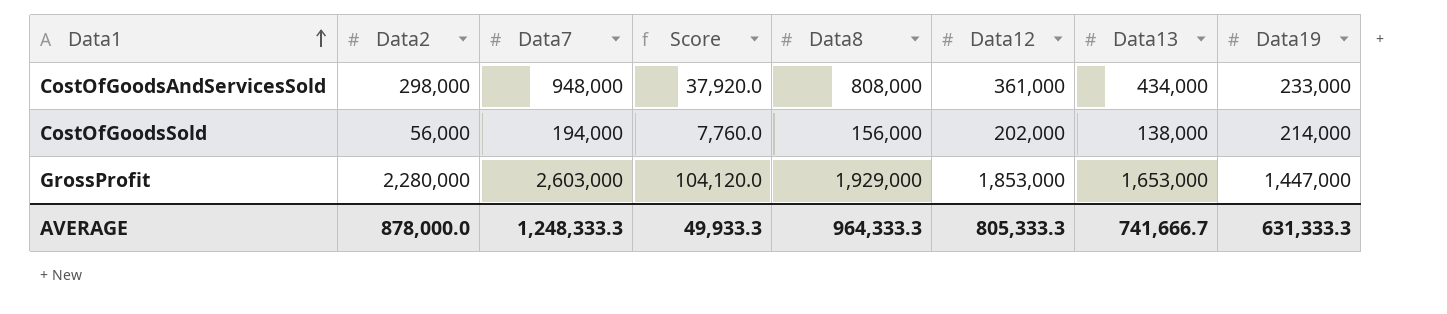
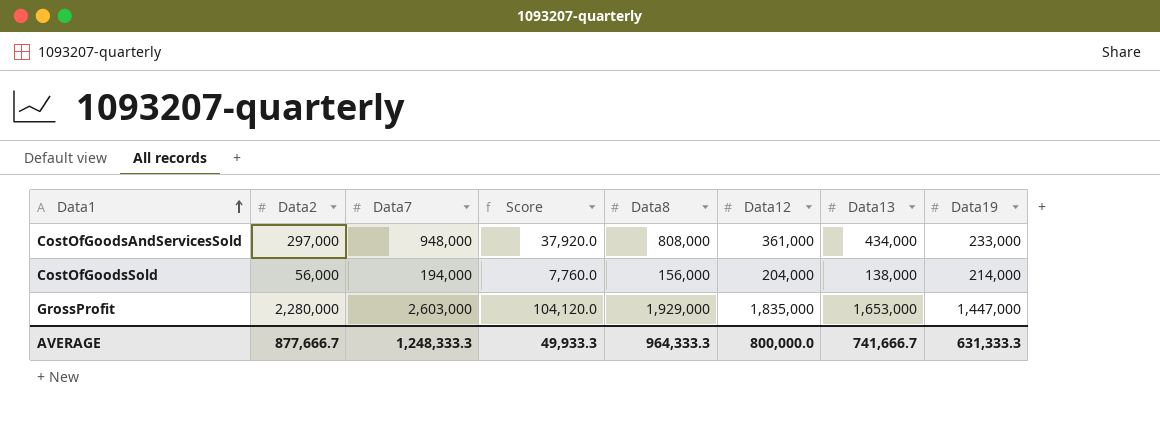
CostOfGoodsAndServicesSold | Data2: 298,000 -> 297,000
CostOfGoodsSold | Data12: 202,000 -> 204,000
GrossProfit | Data12: 1,853,000 -> 1,835,000
AVERAGE | Data2: 878,000.0 -> 877,666.7
AVERAGE | Data12: 805,333.3 -> 800,000.0

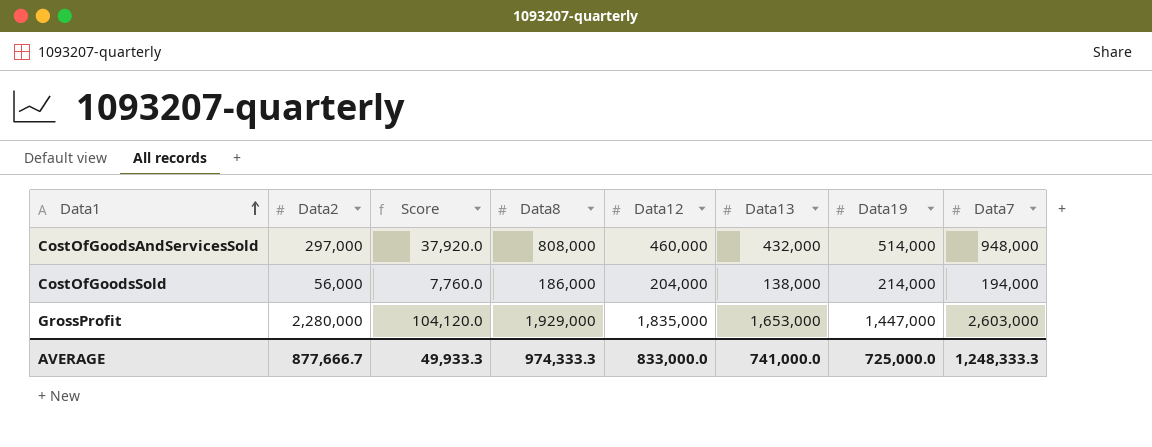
column Data7 | position: 3 -> 8
CostOfGoodsAndServicesSold | Data12: 361,000 -> 460,000
CostOfGoodsAndServicesSold | Data13: 434,000 -> 432,000
CostOfGoodsAndServicesSold | Data19: 233,000 -> 514,000
CostOfGoodsSold | Data8: 156,000 -> 186,000
AVERAGE | Data8: 964,333.3 -> 974,333.3
AVERAGE | Data12: 800,000.0 -> 833,000.0
AVERAGE | Data13: 741,666.7 -> 741,000.0
AVERAGE | Data19: 631,333.3 -> 725,000.0

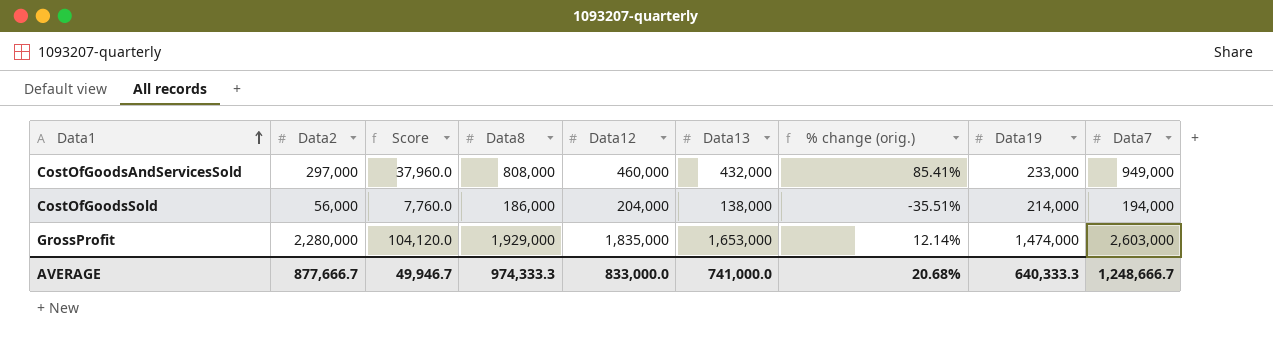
column % change (orig.) | formula: none -> ([Data13] - [Data19]) / [Data19]
CostOfGoodsAndServicesSold | Score: 37,920.0 -> 37,960.0
CostOfGoodsAndServicesSold | Data19: 514,000 -> 233,000
CostOfGoodsAndServicesSold | Data7: 948,000 -> 949,000
GrossProfit | Data19: 1,447,000 -> 1,474,000
AVERAGE | Score: 49,933.3 -> 49,946.7
AVERAGE | Data19: 725,000.0 -> 640,333.3
AVERAGE | Data7: 1,248,333.3 -> 1,248,666.7

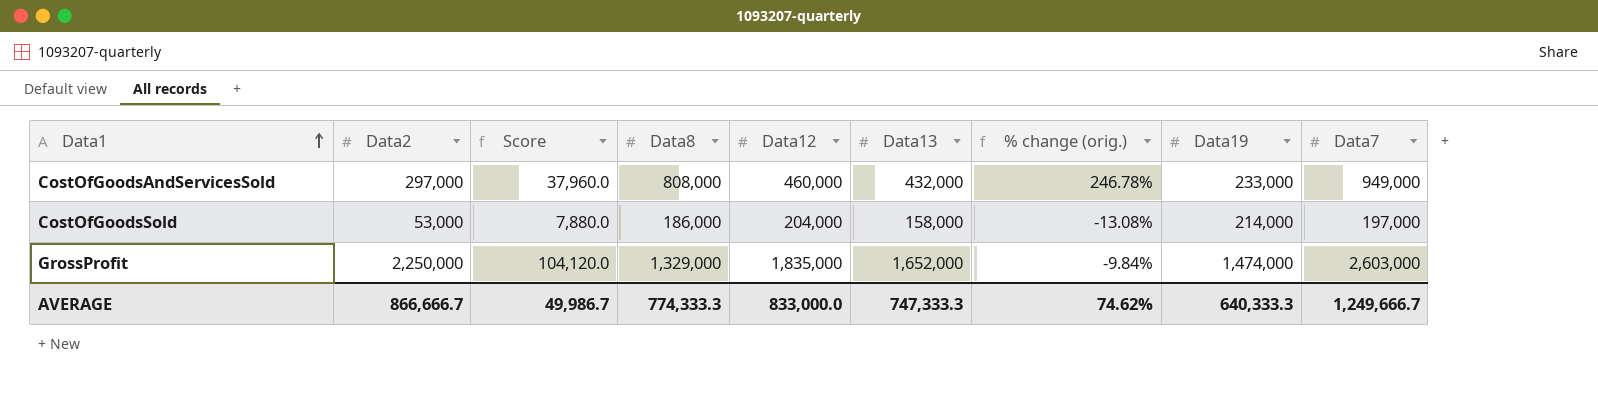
column % change (orig.) | formula: ([Data13] - [Data19]) / [Data19] -> ([Data8] - [Data19]) / [Data19]
CostOfGoodsSold | Data2: 56,000 -> 53,000
CostOfGoodsSold | Score: 7,760.0 -> 7,880.0
CostOfGoodsSold | Data13: 138,000 -> 158,000
CostOfGoodsSold | Data7: 194,000 -> 197,000
GrossProfit | Data2: 2,280,000 -> 2,250,000
GrossProfit | Data8: 1,929,000 -> 1,329,000
GrossProfit | Data13: 1,653,000 -> 1,652,000
AVERAGE | Data2: 877,666.7 -> 866,666.7
AVERAGE | Score: 49,946.7 -> 49,986.7
AVERAGE | Data8: 974,333.3 -> 774,333.3
AVERAGE | Data13: 741,000.0 -> 747,333.3
AVERAGE | % change (orig.): 20.68% -> 74.62%
AVERAGE | Data7: 1,248,666.7 -> 1,249,666.7

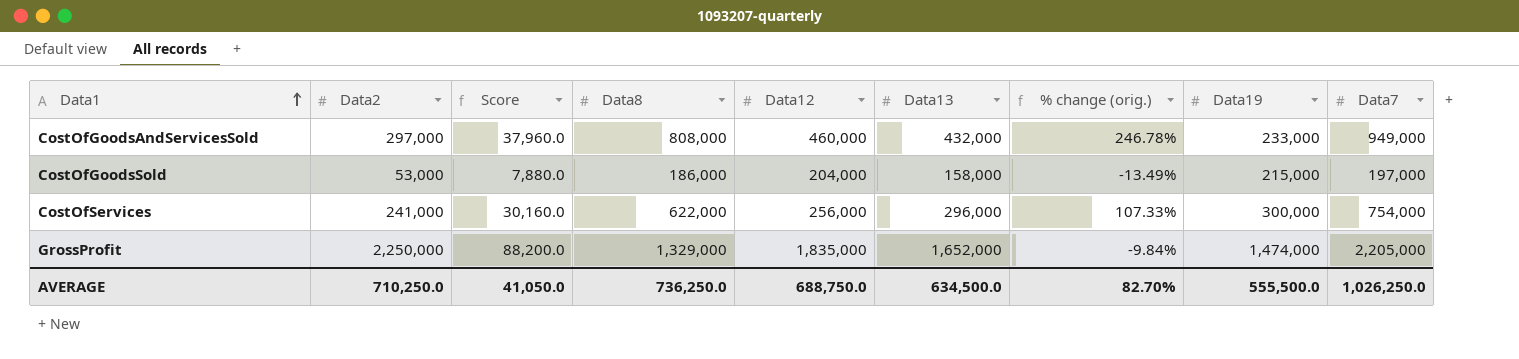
CostOfGoodsSold | % change (orig.): -13.08% -> -13.49%
CostOfGoodsSold | Data19: 214,000 -> 215,000
row CostOfServices: none -> 241,000 | 30,160.0 | 622,000 | 256,000 | 296,000 | 107.33% | 300,000 | 754,000
GrossProfit | Score: 104,120.0 -> 88,200.0
GrossProfit | Data7: 2,603,000 -> 2,205,000
AVERAGE | Data2: 866,666.7 -> 710,250.0
AVERAGE | Score: 49,986.7 -> 41,050.0
AVERAGE | Data8: 774,333.3 -> 736,250.0
AVERAGE | Data12: 833,000.0 -> 688,750.0
AVERAGE | Data13: 747,333.3 -> 634,500.0
AVERAGE | % change (orig.): 74.62% -> 82.70%
AVERAGE | Data19: 640,333.3 -> 555,500.0
AVERAGE | Data7: 1,249,666.7 -> 1,026,250.0

